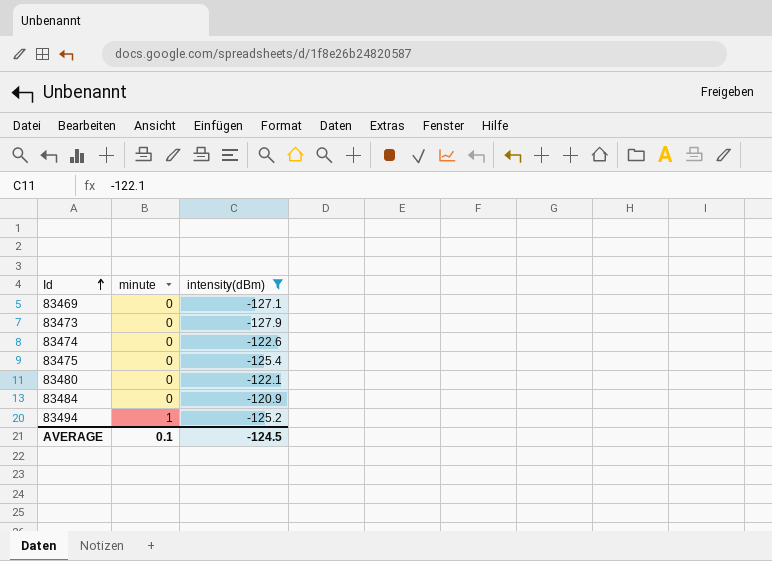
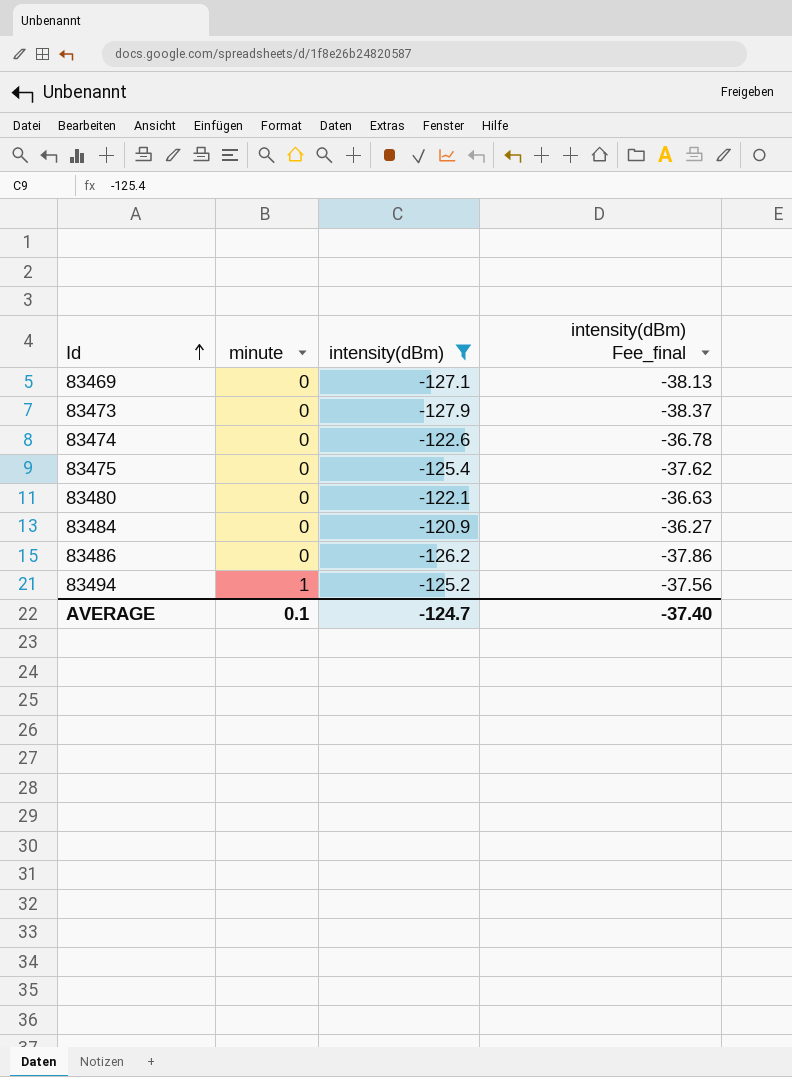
column intensity(dBm) Fee_final | formula: none -> [intensity(dBm)] * 0.3
row 83486: none -> 0 | -126.2 | -37.86
AVERAGE | intensity(dBm): -124.5 -> -124.7

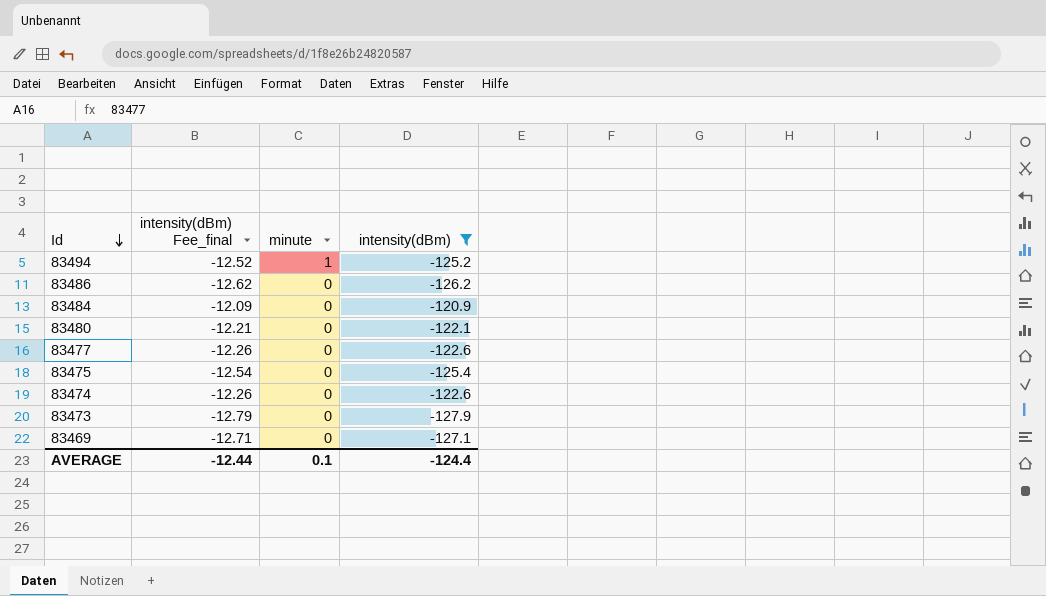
row order: Id ascending -> Id descending
column intensity(dBm) Fee_final | formula: [intensity(dBm)] * 0.3 -> [intensity(dBm)] * 0.1
column intensity(dBm) Fee_final | position: 4 -> 2
row 83477: none -> -12.26 | 0 | -122.6
AVERAGE | intensity(dBm) Fee_final: -37.40 -> -12.44
AVERAGE | intensity(dBm): -124.7 -> -124.4

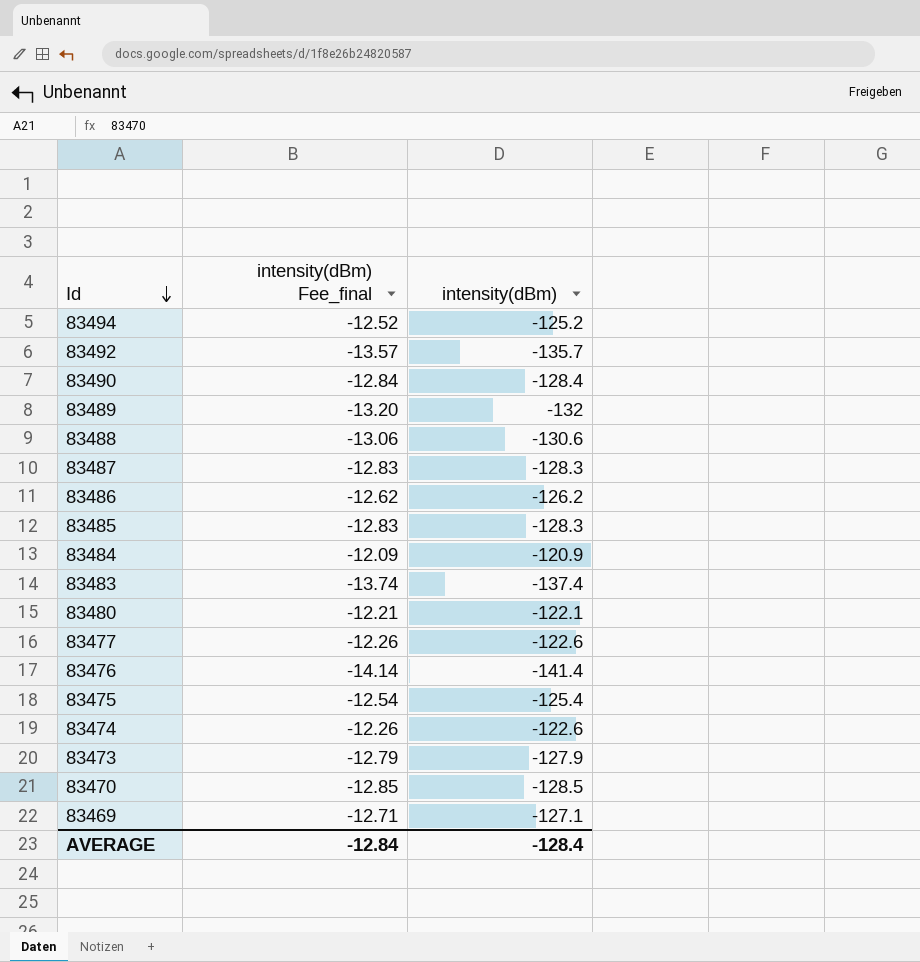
filter: intensity(dBm) >= -127.9 -> none
column minute | position: 3 -> none
AVERAGE | intensity(dBm) Fee_final: -12.44 -> -12.84
AVERAGE | intensity(dBm): -124.4 -> -128.4

